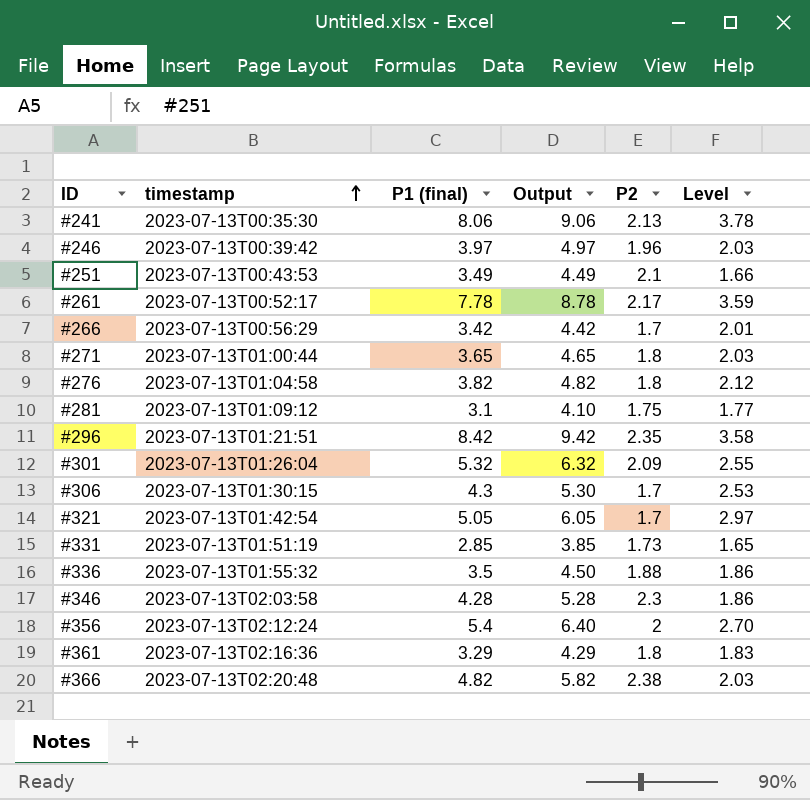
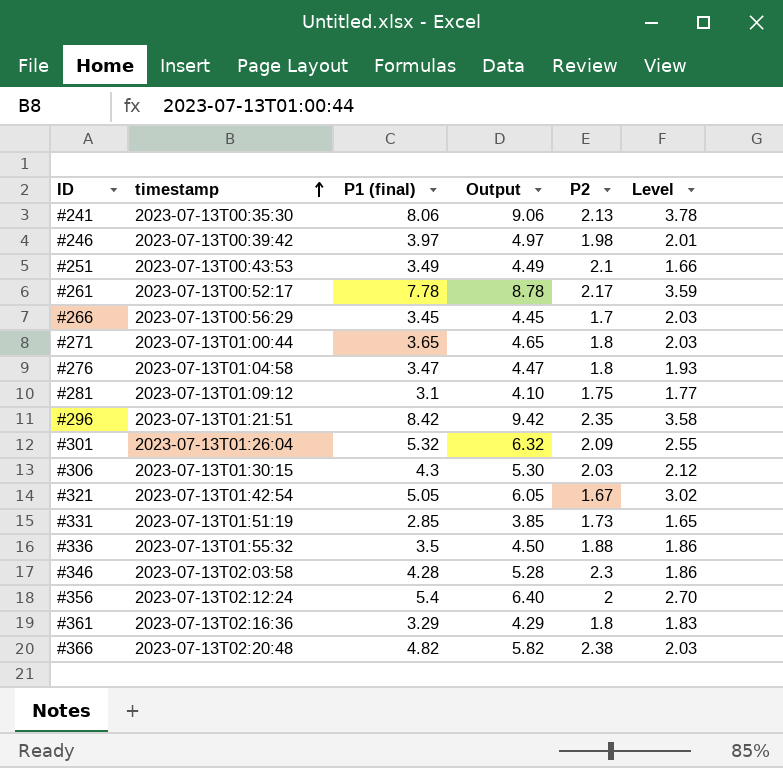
#246 | P2: 1.96 -> 1.98
#246 | Level: 2.03 -> 2.01
#266 | P1 (final): 3.42 -> 3.45
#266 | Output: 4.42 -> 4.45
#266 | Level: 2.01 -> 2.03
#276 | P1 (final): 3.82 -> 3.47
#276 | Output: 4.82 -> 4.47
#276 | Level: 2.12 -> 1.93
#306 | P2: 1.7 -> 2.03
#306 | Level: 2.53 -> 2.12
#321 | P2: 1.7 -> 1.67
#321 | Level: 2.97 -> 3.02

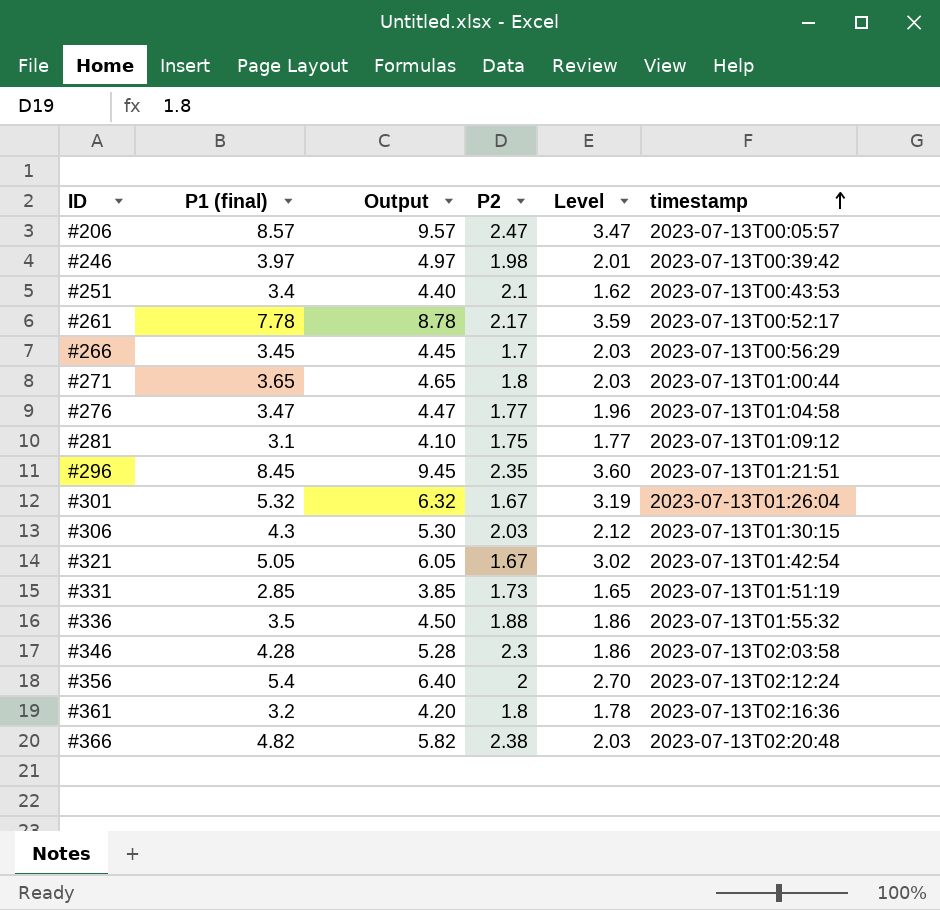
column timestamp | position: 2 -> 6
row #241: 2023-07-13T00:35:30 | 8.06 | 9.06 | 2.13 | 3.78 -> none
row #206: none -> 8.57 | 9.57 | 2.47 | 3.47 | 2023-07-13T00:05:57
#251 | P1 (final): 3.49 -> 3.4
#251 | Output: 4.49 -> 4.40
#251 | Level: 1.66 -> 1.62
#276 | P2: 1.8 -> 1.77
#276 | Level: 1.93 -> 1.96
#296 | P1 (final): 8.42 -> 8.45
#296 | Output: 9.42 -> 9.45
#296 | Level: 3.58 -> 3.60
#301 | P2: 2.09 -> 1.67
#301 | Level: 2.55 -> 3.19
#361 | P1 (final): 3.29 -> 3.2
#361 | Output: 4.29 -> 4.20
#361 | Level: 1.83 -> 1.78

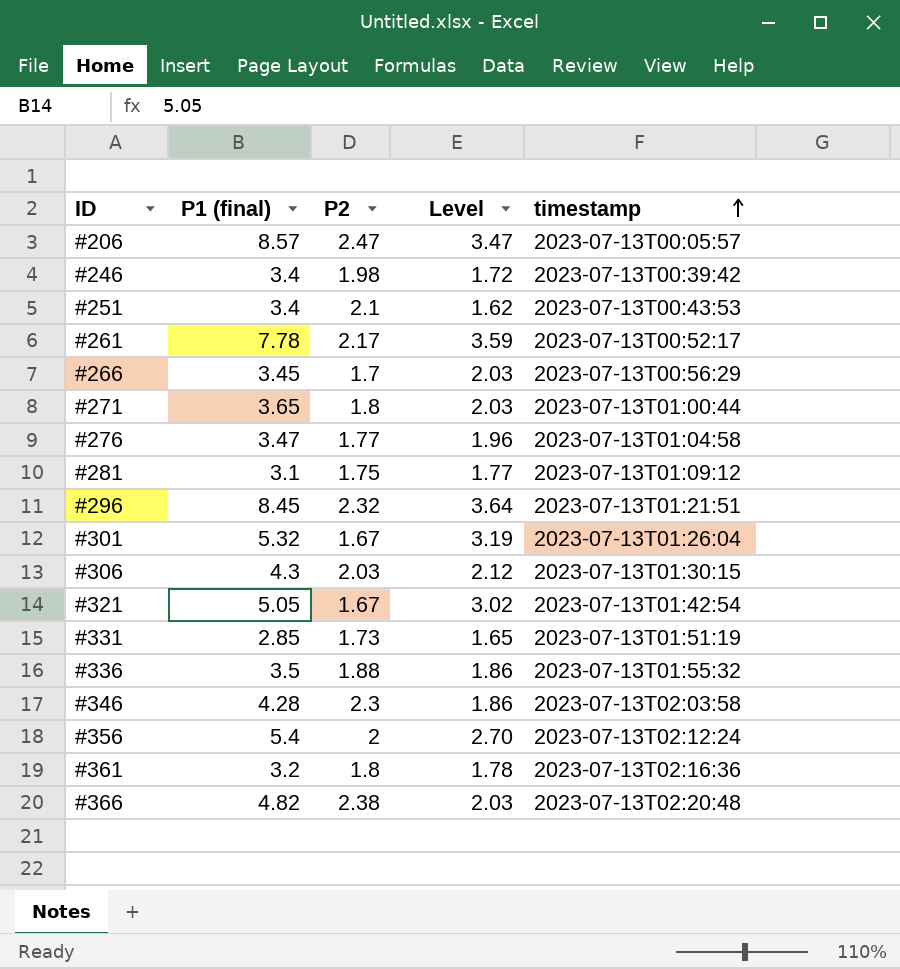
column Output | formula: [P1 (final)] + 1 -> none
#246 | P1 (final): 3.97 -> 3.4
#246 | Level: 2.01 -> 1.72
#296 | P2: 2.35 -> 2.32
#296 | Level: 3.60 -> 3.64

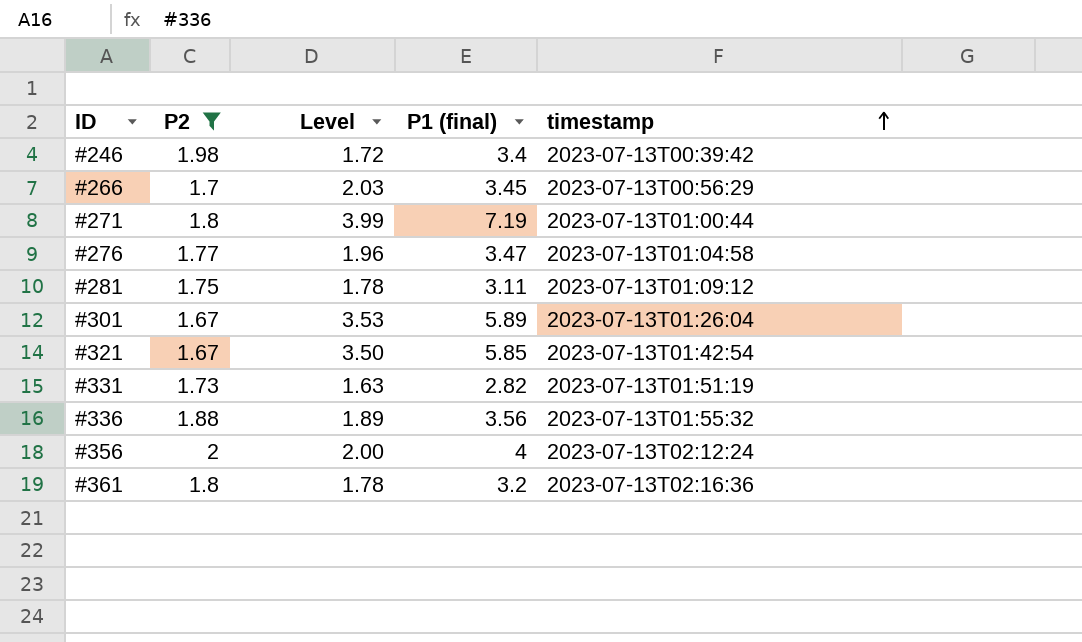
filter: none -> P2 <= 2
column P1 (final) | position: 2 -> 4
#271 | Level: 2.03 -> 3.99
#271 | P1 (final): 3.65 -> 7.19
#281 | Level: 1.77 -> 1.78
#281 | P1 (final): 3.1 -> 3.11
#301 | Level: 3.19 -> 3.53
#301 | P1 (final): 5.32 -> 5.89
#321 | Level: 3.02 -> 3.50
#321 | P1 (final): 5.05 -> 5.85
#331 | Level: 1.65 -> 1.63
#331 | P1 (final): 2.85 -> 2.82
#336 | Level: 1.86 -> 1.89
#336 | P1 (final): 3.5 -> 3.56
#356 | Level: 2.70 -> 2.00
#356 | P1 (final): 5.4 -> 4

